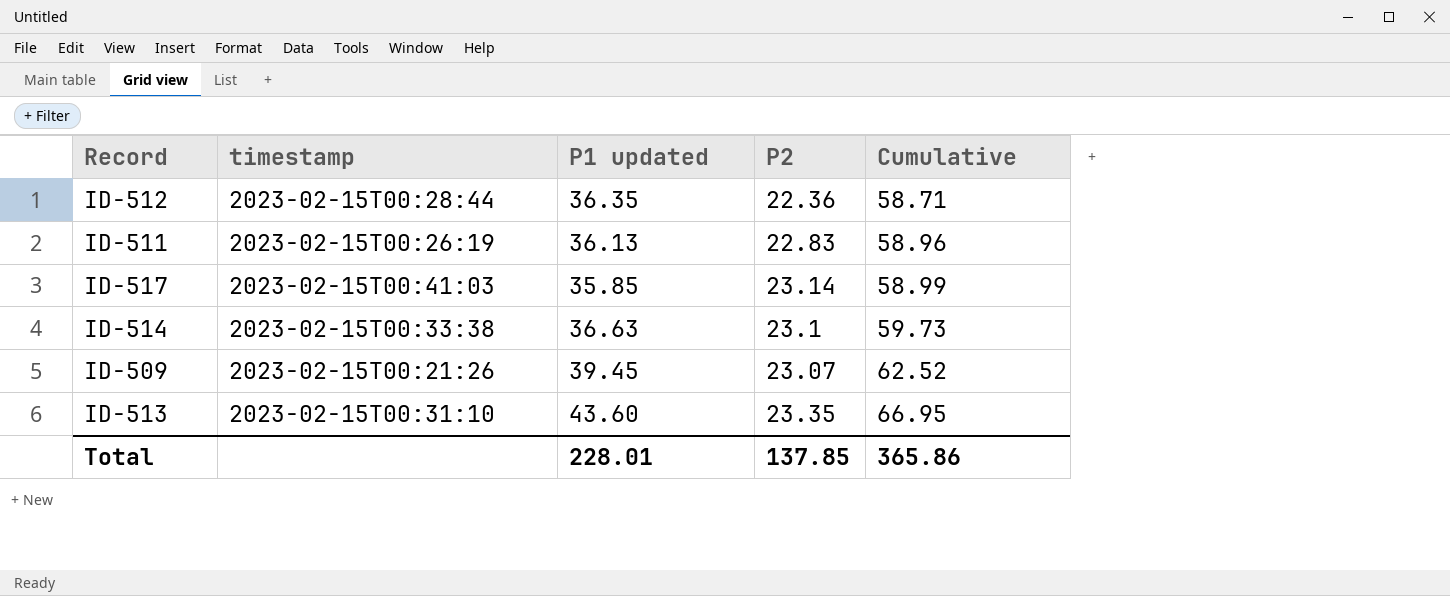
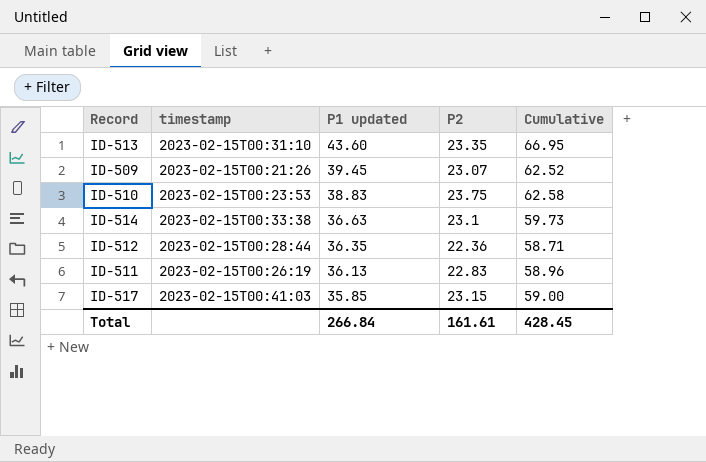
row order: Cumulative ascending -> P1 updated descending
row ID-510: none -> 2023-02-15T00:23:53 | 38.83 | 23.75 | 62.58
ID-517 | P2: 23.14 -> 23.15
ID-517 | Cumulative: 58.99 -> 59.00
Total | P1 updated: 228.01 -> 266.84
Total | P2: 137.85 -> 161.61
Total | Cumulative: 365.86 -> 428.45

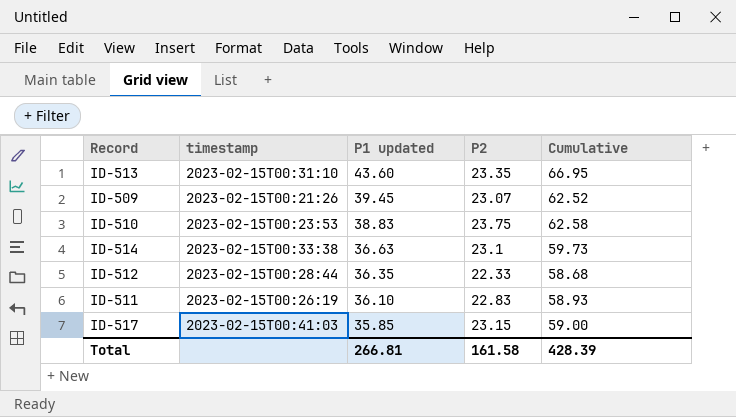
ID-512 | P2: 22.36 -> 22.33
ID-512 | Cumulative: 58.71 -> 58.68
ID-511 | P1 updated: 36.13 -> 36.10
ID-511 | Cumulative: 58.96 -> 58.93
Total | P1 updated: 266.84 -> 266.81
Total | P2: 161.61 -> 161.58
Total | Cumulative: 428.45 -> 428.39

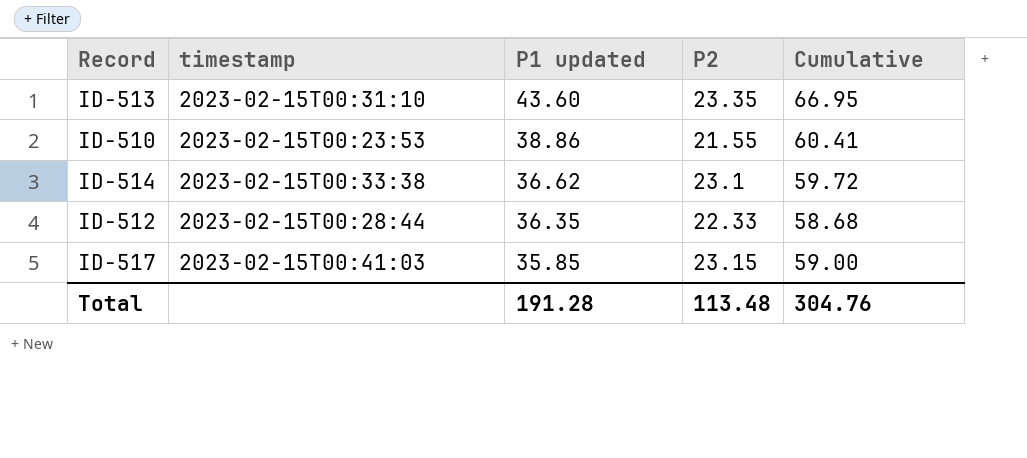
row ID-509: 2023-02-15T00:21:26 | 39.45 | 23.07 | 62.52 -> none
row ID-511: 2023-02-15T00:26:19 | 36.10 | 22.83 | 58.93 -> none
ID-510 | P1 updated: 38.83 -> 38.86
ID-510 | P2: 23.75 -> 21.55
ID-510 | Cumulative: 62.58 -> 60.41
ID-514 | P1 updated: 36.63 -> 36.62
ID-514 | Cumulative: 59.73 -> 59.72
Total | P1 updated: 266.81 -> 191.28
Total | P2: 161.58 -> 113.48
Total | Cumulative: 428.39 -> 304.76

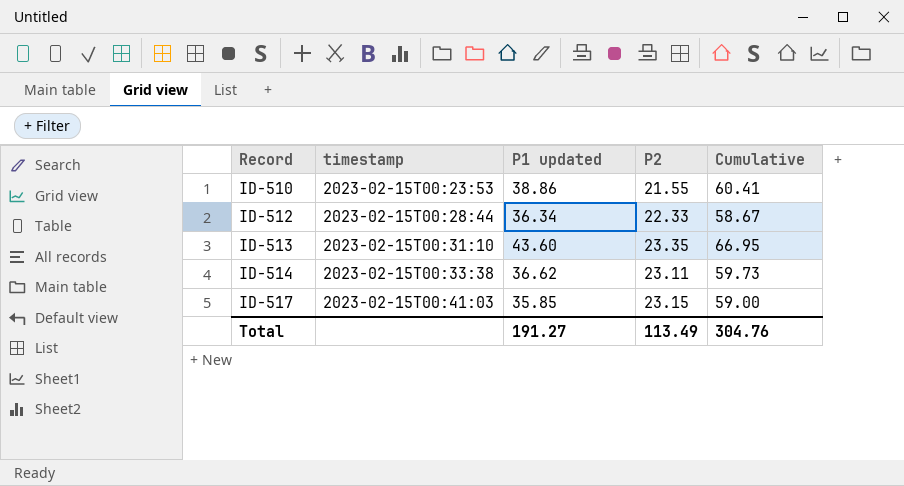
row order: P1 updated descending -> Record ascending
ID-512 | P1 updated: 36.35 -> 36.34
ID-512 | Cumulative: 58.68 -> 58.67
ID-514 | P2: 23.1 -> 23.11
ID-514 | Cumulative: 59.72 -> 59.73
Total | P1 updated: 191.28 -> 191.27
Total | P2: 113.48 -> 113.49

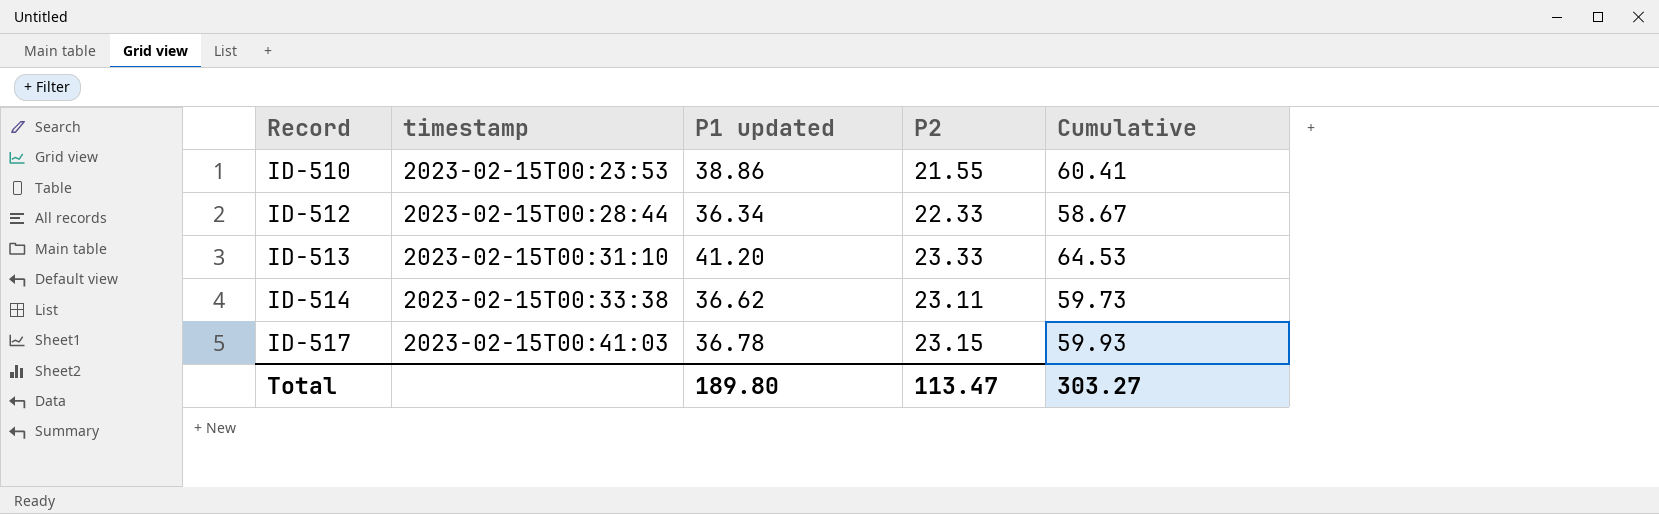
ID-513 | P1 updated: 43.60 -> 41.20
ID-513 | P2: 23.35 -> 23.33
ID-513 | Cumulative: 66.95 -> 64.53
ID-517 | P1 updated: 35.85 -> 36.78
ID-517 | Cumulative: 59.00 -> 59.93
Total | P1 updated: 191.27 -> 189.80
Total | P2: 113.49 -> 113.47
Total | Cumulative: 304.76 -> 303.27

